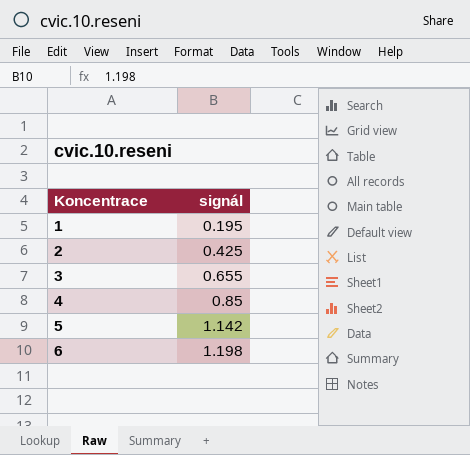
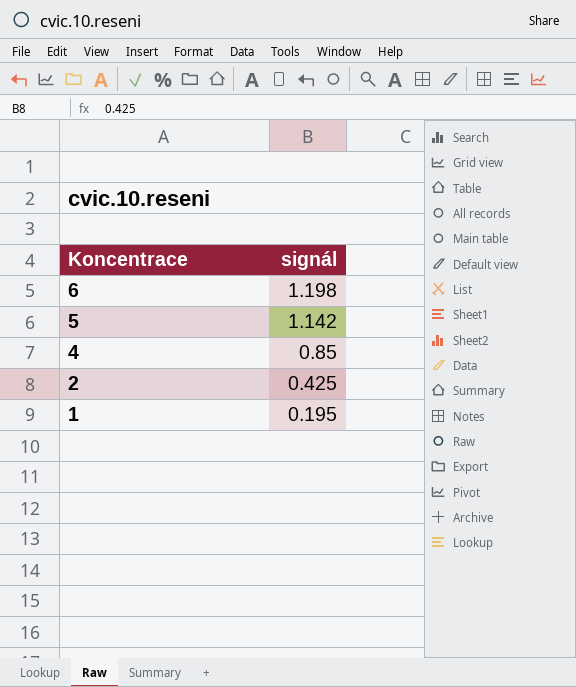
row order: Koncentrace ascending -> Koncentrace descending
row 3: 0.655 -> none

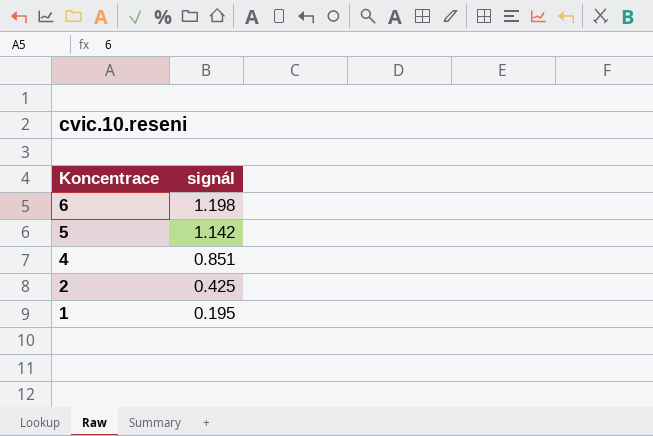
4 | signál: 0.85 -> 0.851

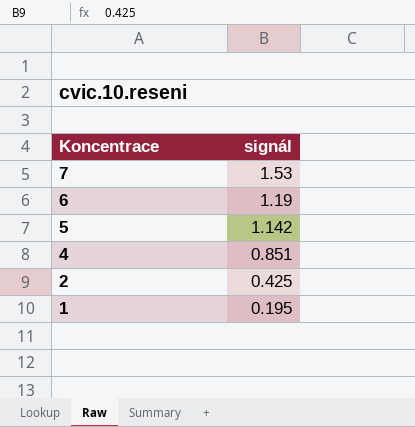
row 7: none -> 1.53
6 | signál: 1.198 -> 1.19

